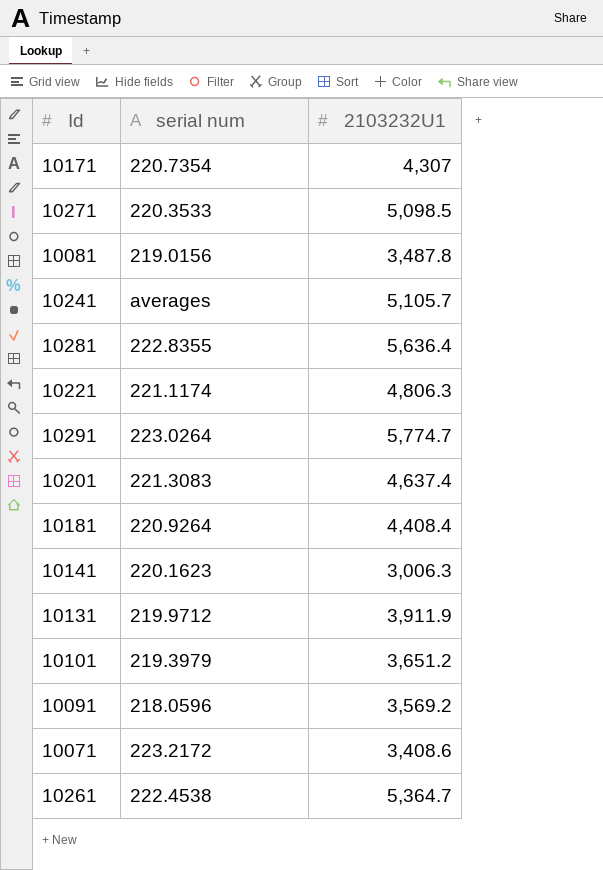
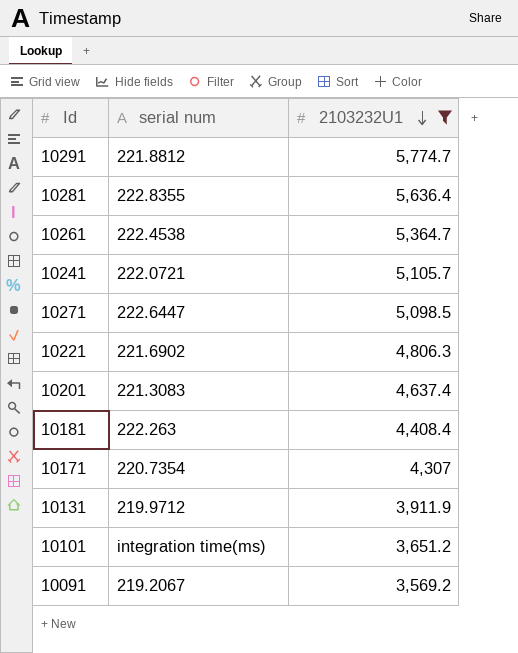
filter: none -> 2103232U1 >= 3,569.2
row order: none -> 2103232U1 descending
10291 | serial num: 223.0264 -> 221.8812
10241 | serial num: averages -> 222.0721
10271 | serial num: 220.3533 -> 222.6447
10221 | serial num: 221.1174 -> 221.6902
10181 | serial num: 220.9264 -> 222.263
10101 | serial num: 219.3979 -> integration time(ms)
10091 | serial num: 218.0596 -> 219.2067

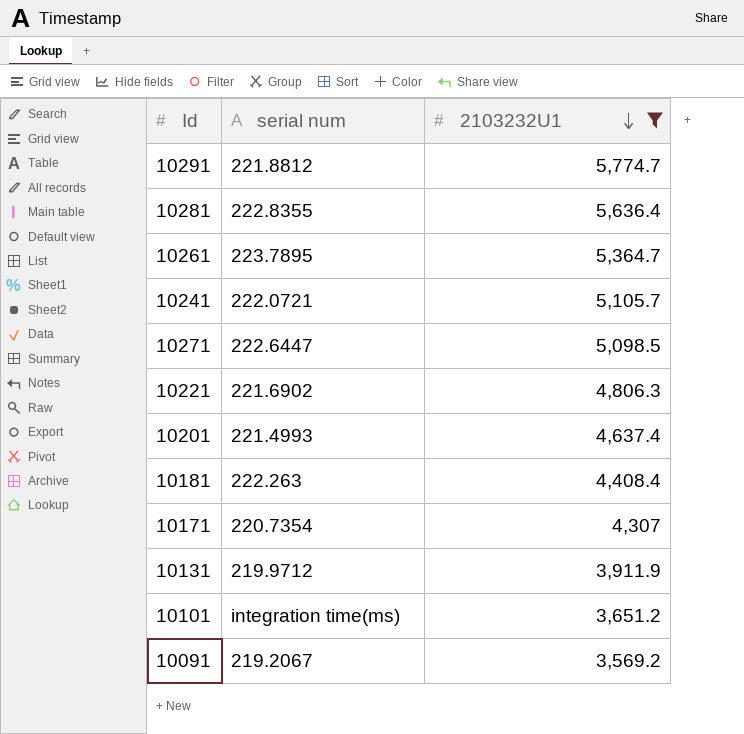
10261 | serial num: 222.4538 -> 223.7895
10201 | serial num: 221.3083 -> 221.4993

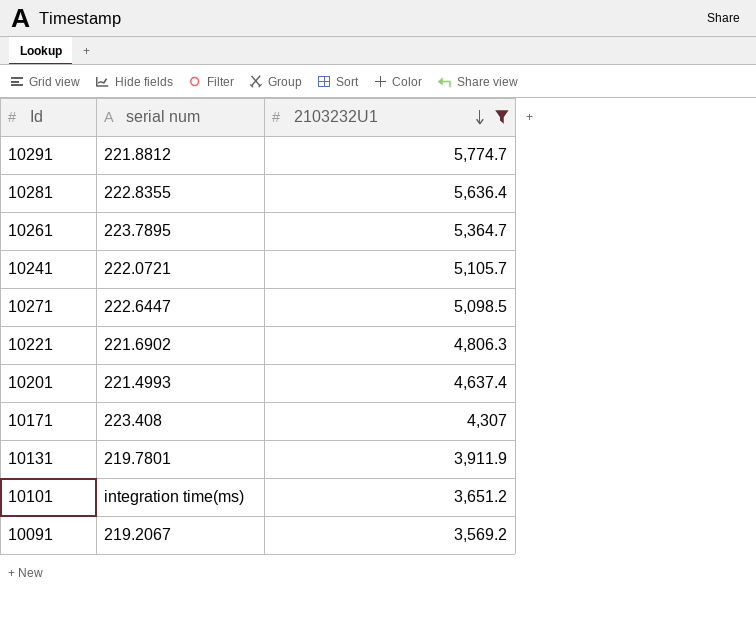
row 10181: 222.263 | 4,408.4 -> none
10171 | serial num: 220.7354 -> 223.408
10131 | serial num: 219.9712 -> 219.7801

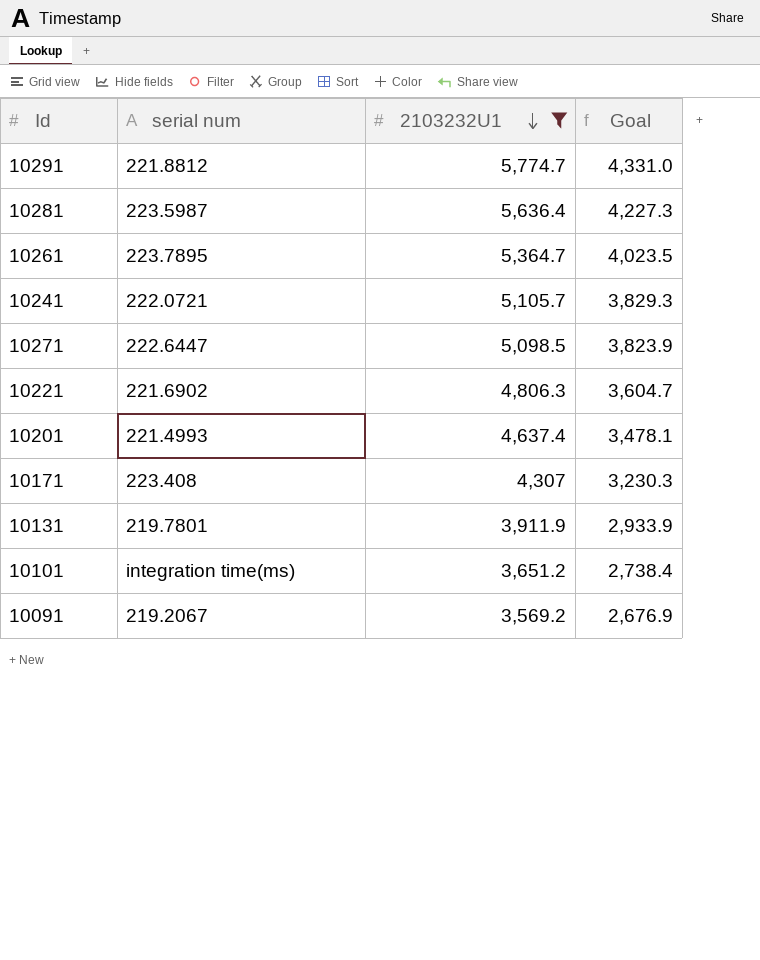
column Goal | formula: none -> [2103232U1] * 0.75
10281 | serial num: 222.8355 -> 223.5987

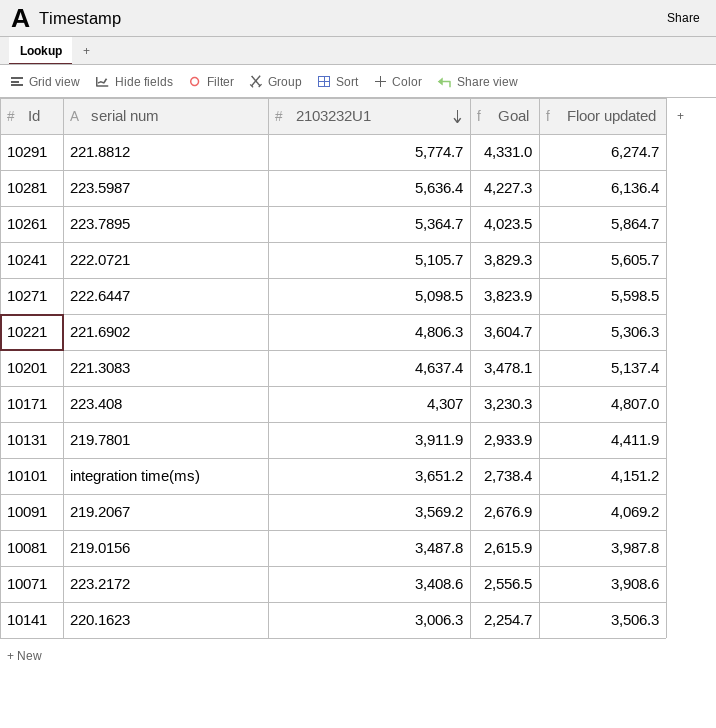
filter: 2103232U1 >= 3,569.2 -> none
column Floor updated | formula: none -> [2103232U1] + 500
10201 | serial num: 221.4993 -> 221.3083

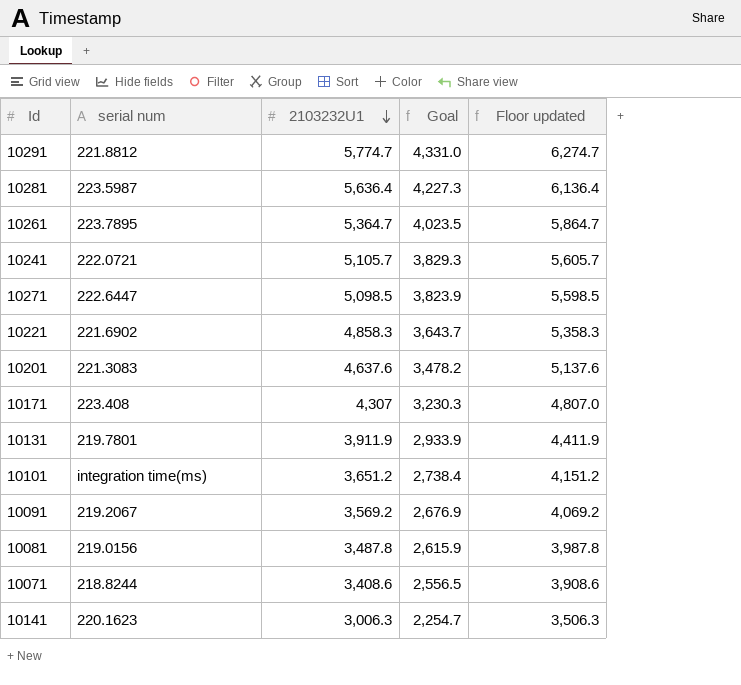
10221 | 2103232U1: 4,806.3 -> 4,858.3
10221 | Goal: 3,604.7 -> 3,643.7
10221 | Floor updated: 5,306.3 -> 5,358.3
10201 | 2103232U1: 4,637.4 -> 4,637.6
10201 | Goal: 3,478.1 -> 3,478.2
10201 | Floor updated: 5,137.4 -> 5,137.6
10071 | serial num: 223.2172 -> 218.8244

